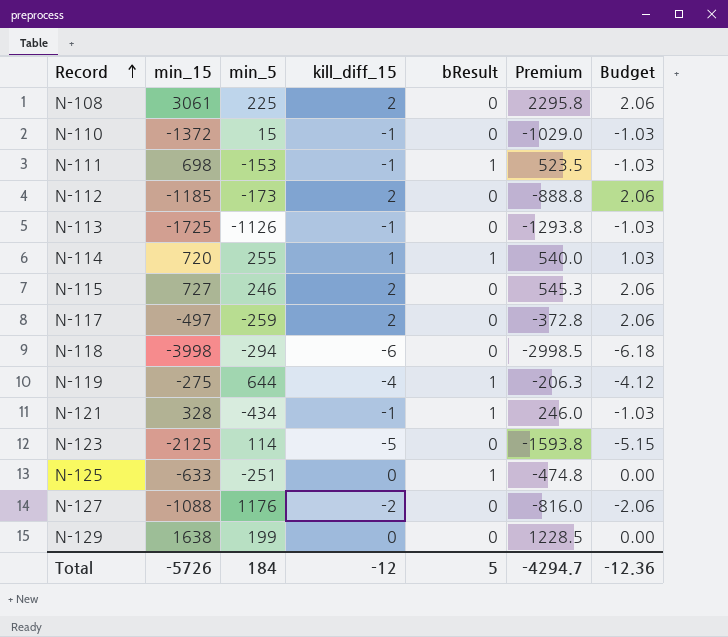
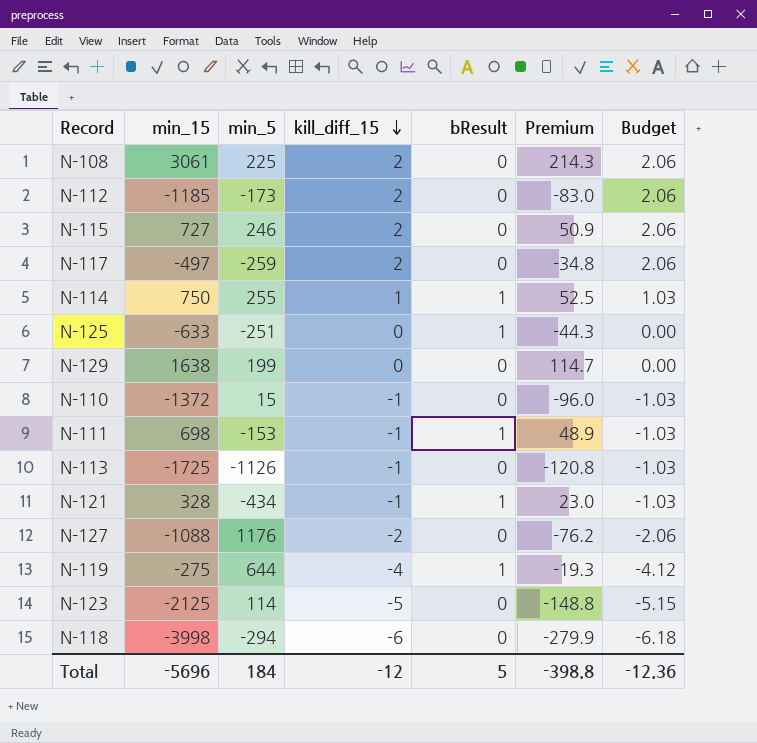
row order: Record ascending -> kill_diff_15 descending
column Premium | formula: [min_15] * 0.75 -> [min_15] * 0.07
N-114 | min_15: 720 -> 750
Total | min_15: -5726 -> -5696
Total | Premium: -4294.7 -> -398.8

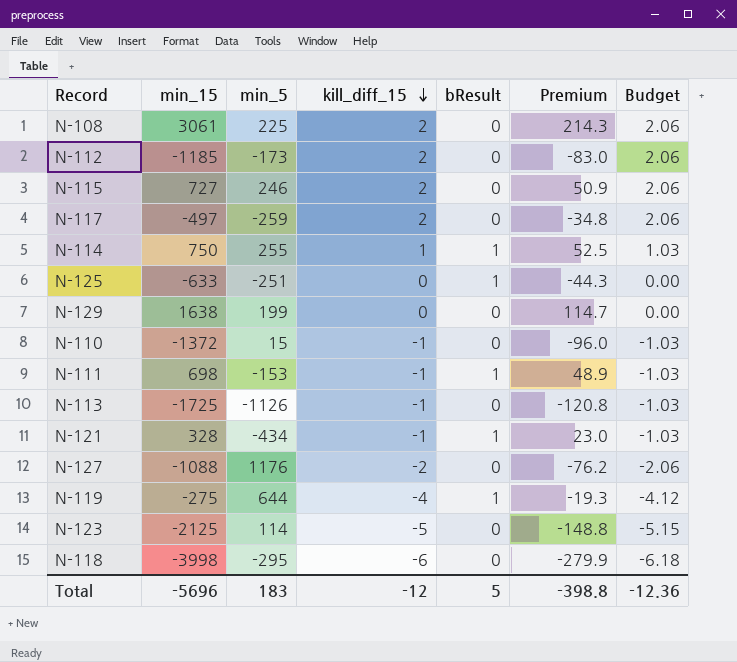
N-118 | min_5: -294 -> -295
Total | min_5: 184 -> 183

